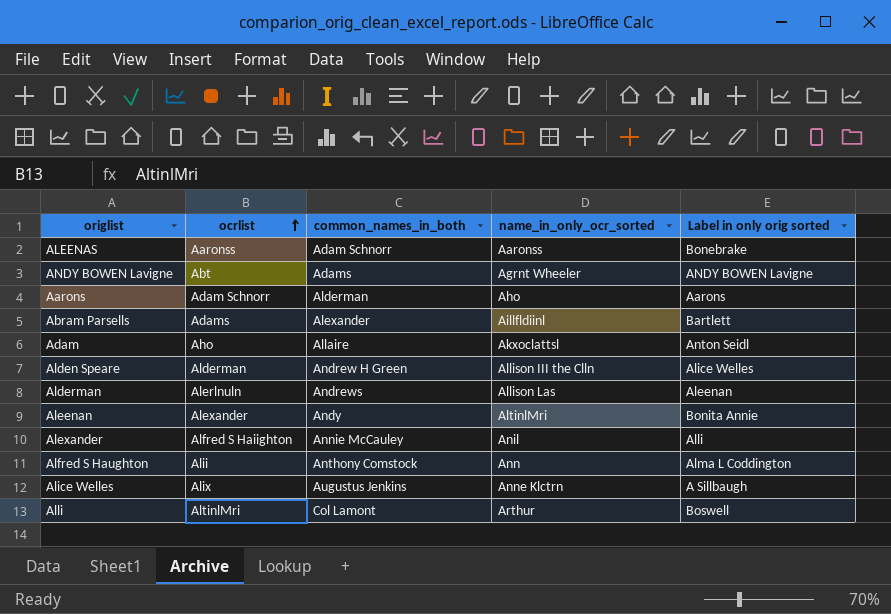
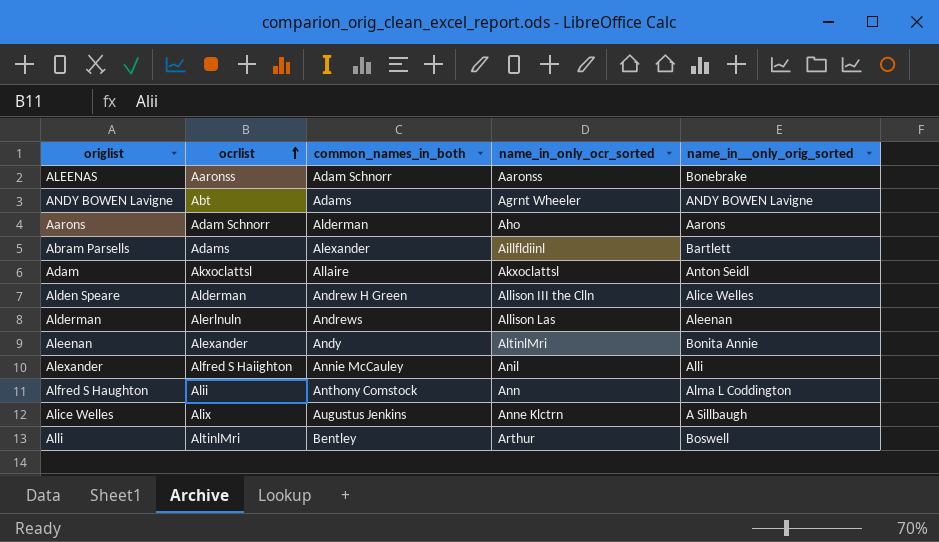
column name: Label in only orig sorted -> name_in__only_orig_sorted
Adam | ocrlist: Aho -> Akxoclattsl
Alli | common_names_in_both: Col Lamont -> Bentley

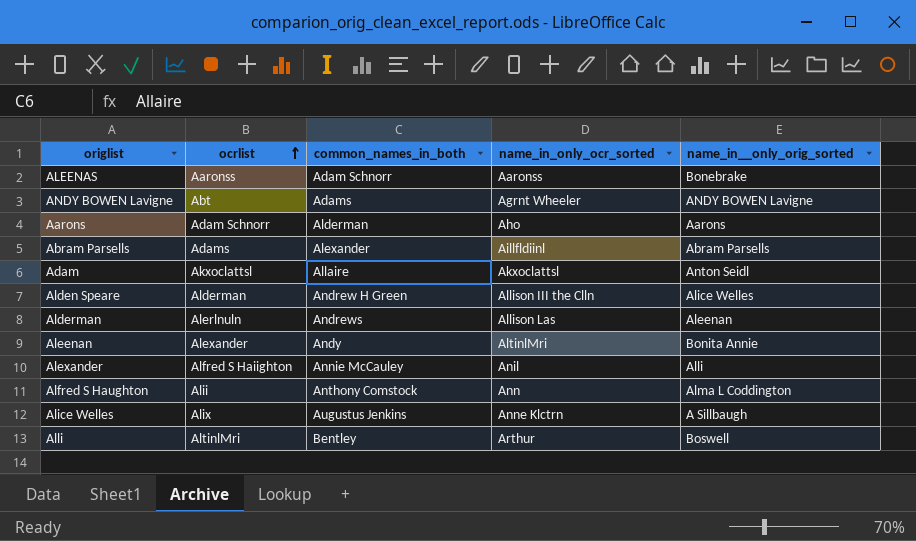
Abram Parsells | name_in__only_orig_sorted: Bartlett -> Abram Parsells

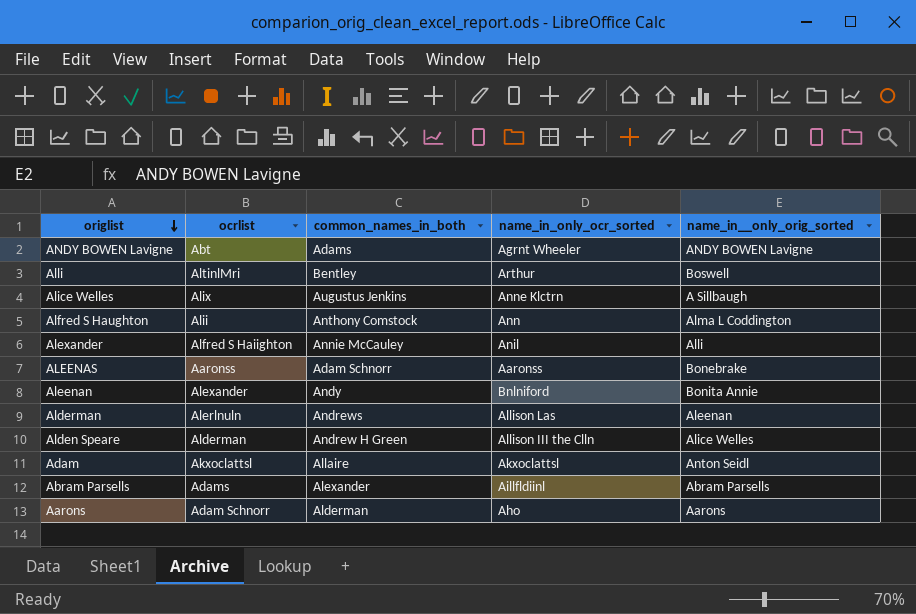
row order: ocrlist ascending -> origlist descending
Aleenan | name_in_only_ocr_sorted: AltinlMri -> Bnlniford

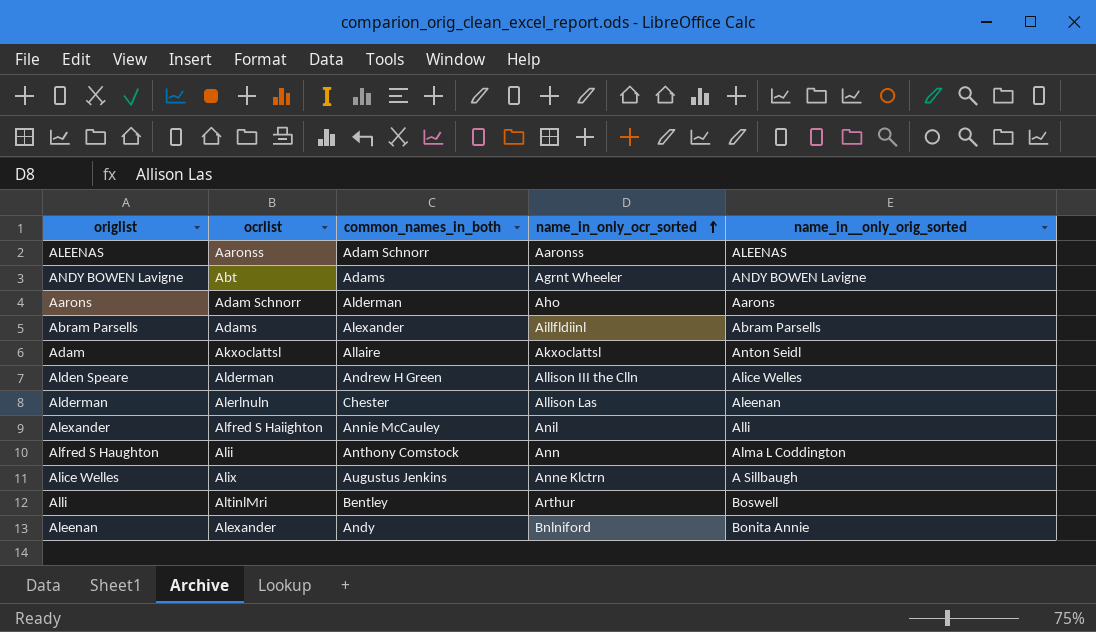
row order: origlist descending -> name_in_only_ocr_sorted ascending
ALEENAS | name_in__only_orig_sorted: Bonebrake -> ALEENAS
Alderman | common_names_in_both: Andrews -> Chester

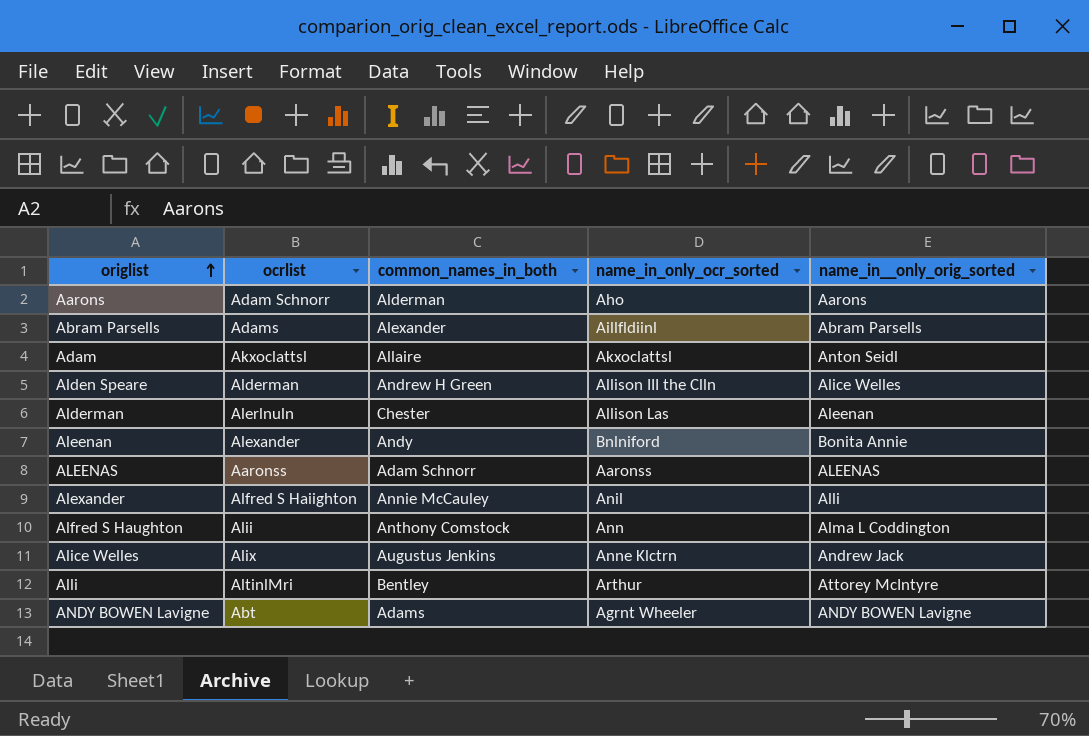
row order: name_in_only_ocr_sorted ascending -> origlist ascending
Alice Welles | name_in__only_orig_sorted: A Sillbaugh -> Andrew Jack
Alli | name_in__only_orig_sorted: Boswell -> Attorey McIntyre

